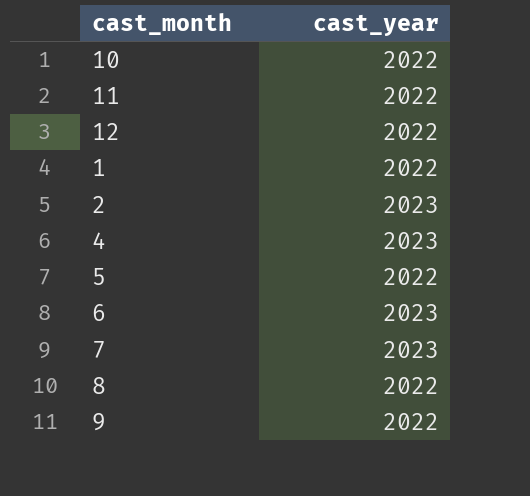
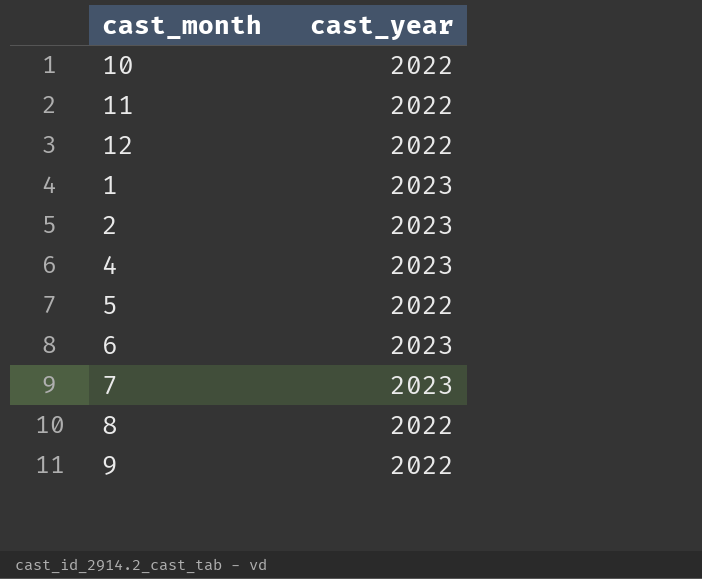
1 | cast_year: 2022 -> 2023

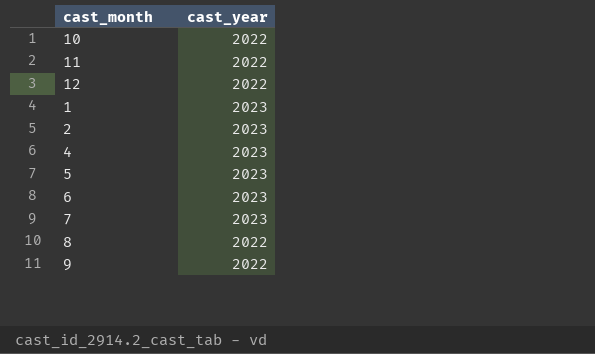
5 | cast_year: 2022 -> 2023

